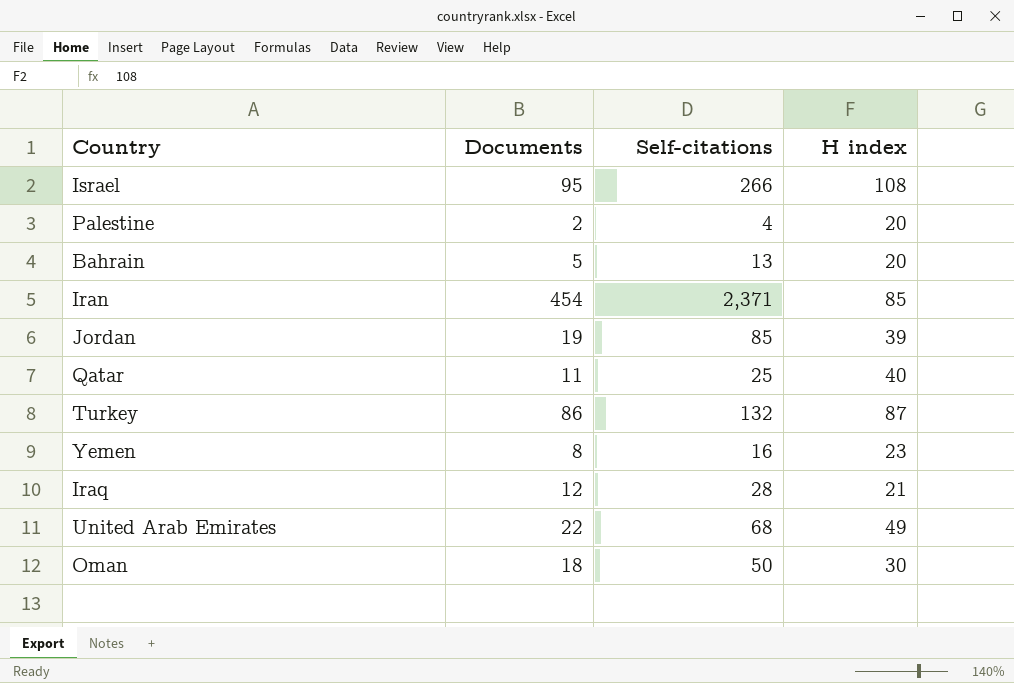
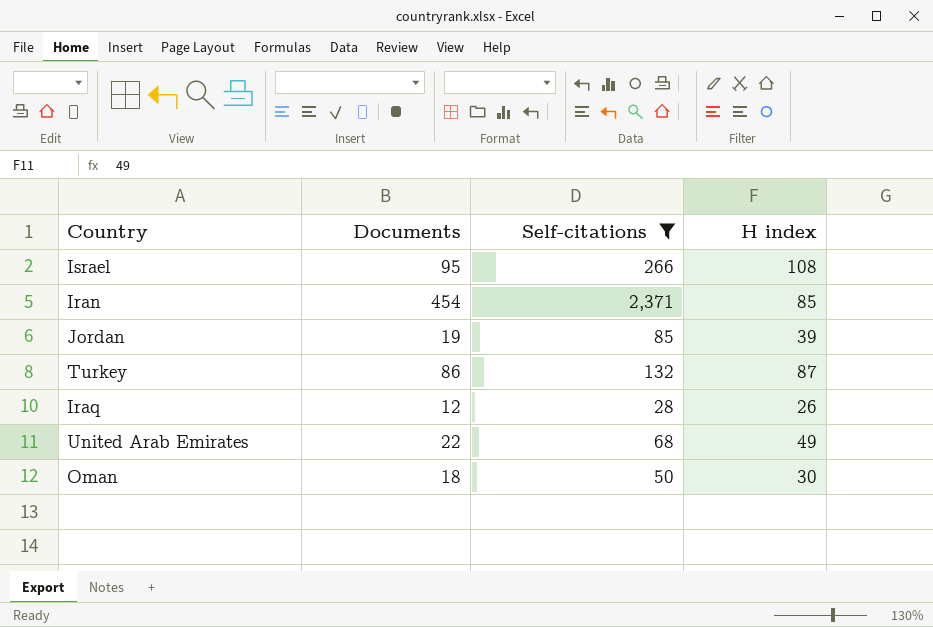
filter: none -> Self-citations >= 28
Iraq | H index: 21 -> 26

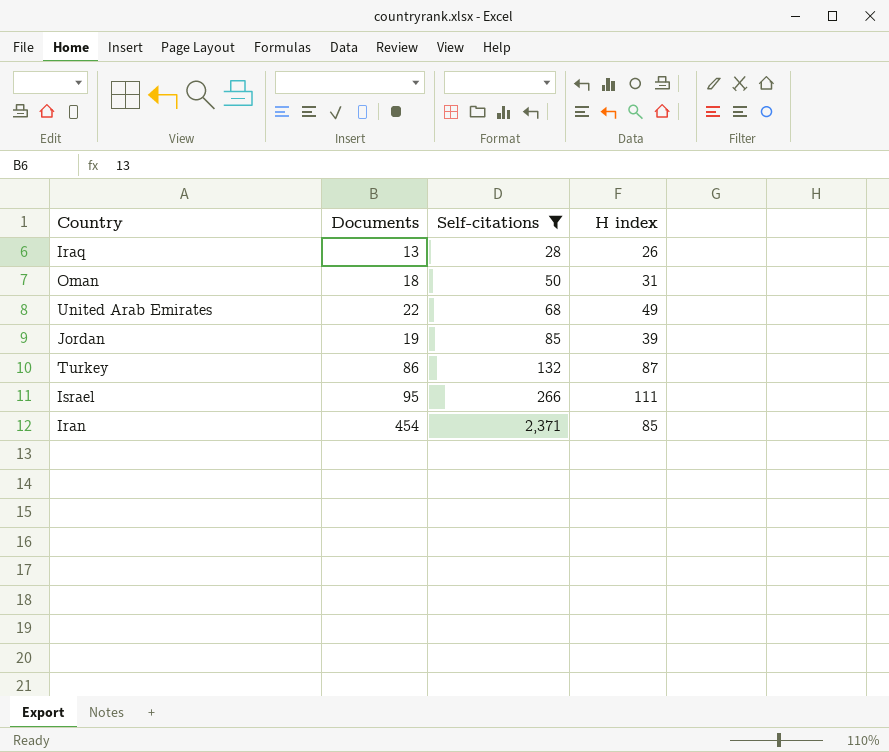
row order: none -> Self-citations ascending
Iraq | Documents: 12 -> 13
Oman | H index: 30 -> 31
Israel | H index: 108 -> 111

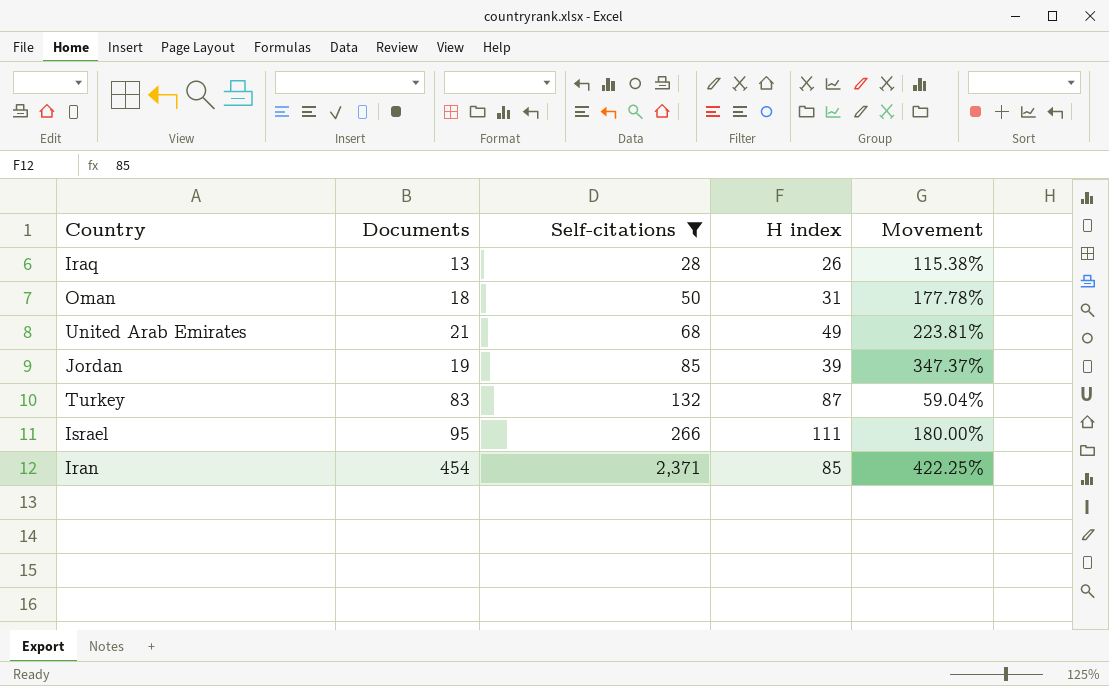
column Movement | formula: none -> ([Self-citations] - [Documents]) / [Documents]
United Arab Emirates | Documents: 22 -> 21
Turkey | Documents: 86 -> 83

